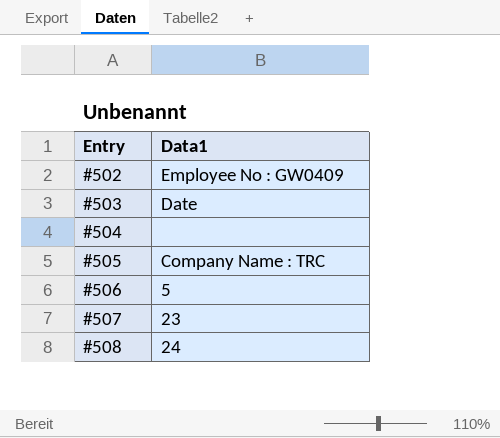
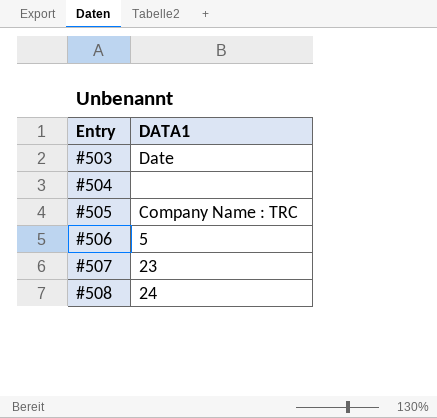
column name: Data1 -> DATA1
row #502: Employee No : GW0409 -> none

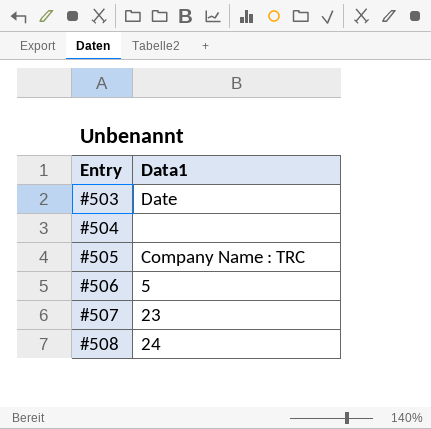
column name: DATA1 -> Data1

